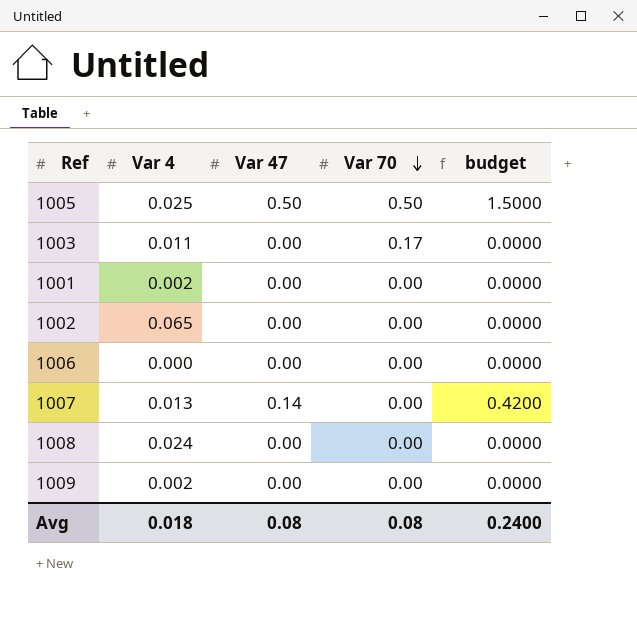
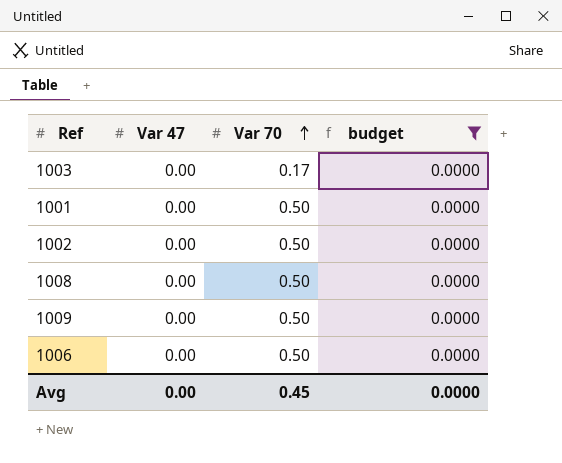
filter: none -> budget = 0.0000
row order: Var 70 descending -> Var 70 ascending
column Var 4 | position: 2 -> none
1001 | Var 70: 0.00 -> 0.50
1002 | Var 70: 0.00 -> 0.50
1008 | Var 70: 0.00 -> 0.50
1009 | Var 70: 0.00 -> 0.50
1006 | Var 70: 0.00 -> 0.50
Avg | Var 47: 0.08 -> 0.00
Avg | Var 70: 0.08 -> 0.45
Avg | budget: 0.2400 -> 0.0000

